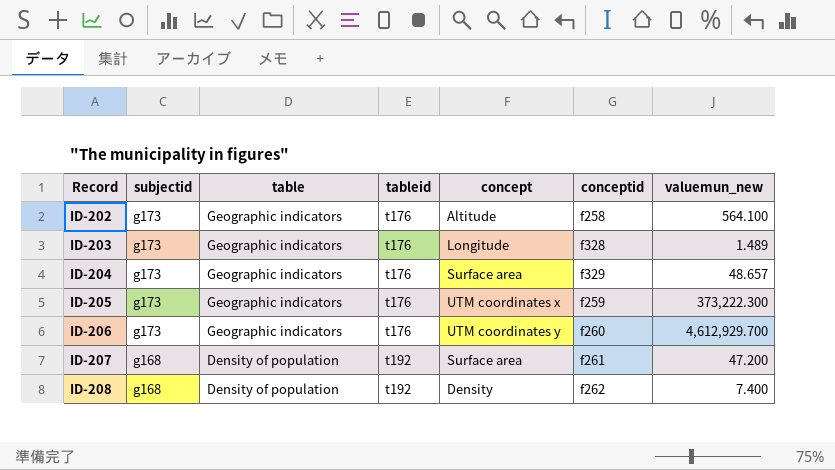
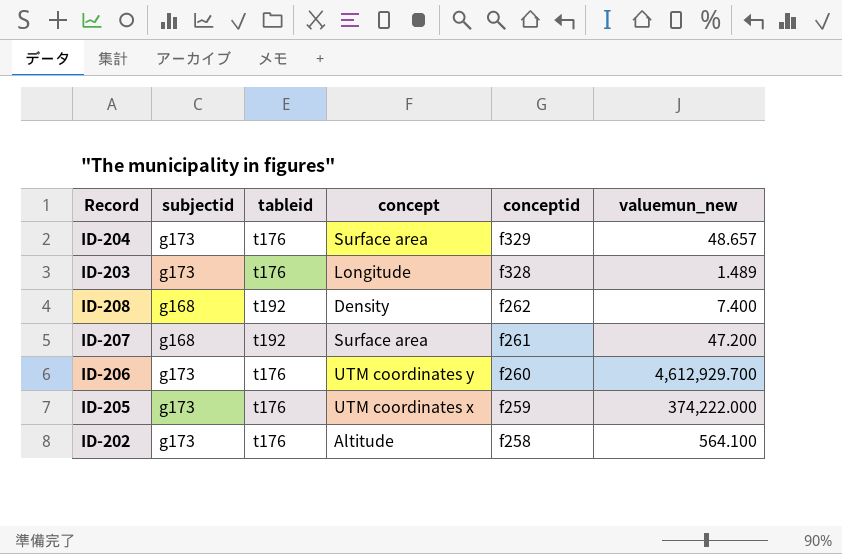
row order: Record ascending -> conceptid descending
column table | position: 3 -> none
ID-205 | valuemun_new: 373,222.300 -> 374,222.000

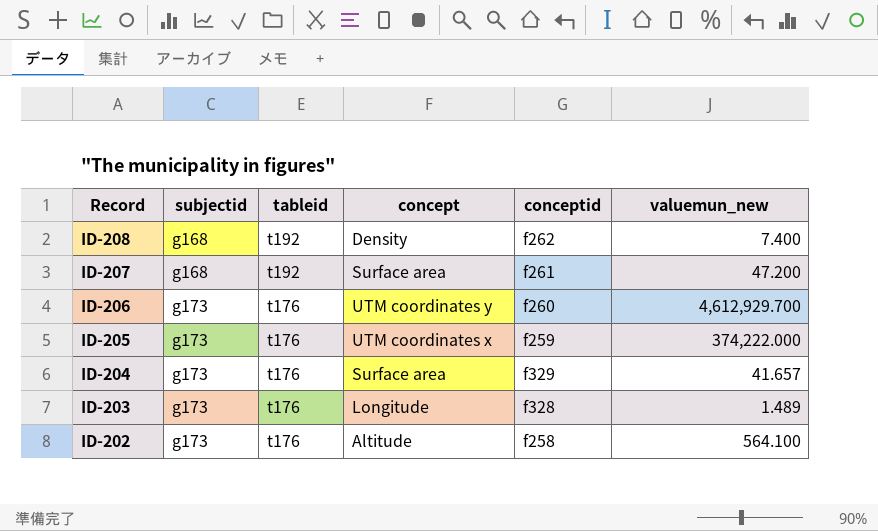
row order: conceptid descending -> Record descending
ID-204 | valuemun_new: 48.657 -> 41.657

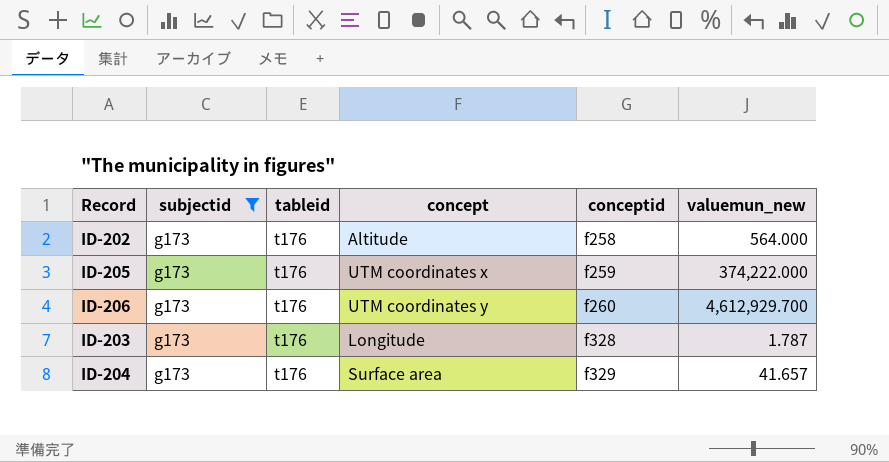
filter: none -> subjectid = g173
row order: Record descending -> conceptid ascending
ID-202 | valuemun_new: 564.100 -> 564.000
ID-203 | valuemun_new: 1.489 -> 1.787

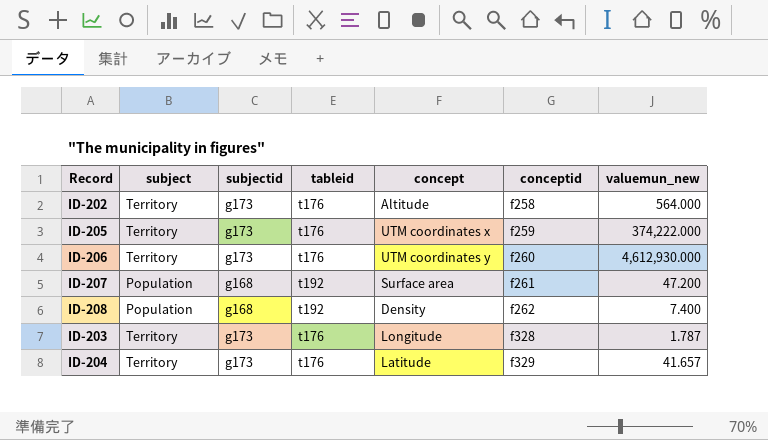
filter: subjectid = g173 -> none
column subject | position: none -> 2
ID-206 | valuemun_new: 4,612,929.700 -> 4,612,930.000
ID-204 | concept: Surface area -> Latitude

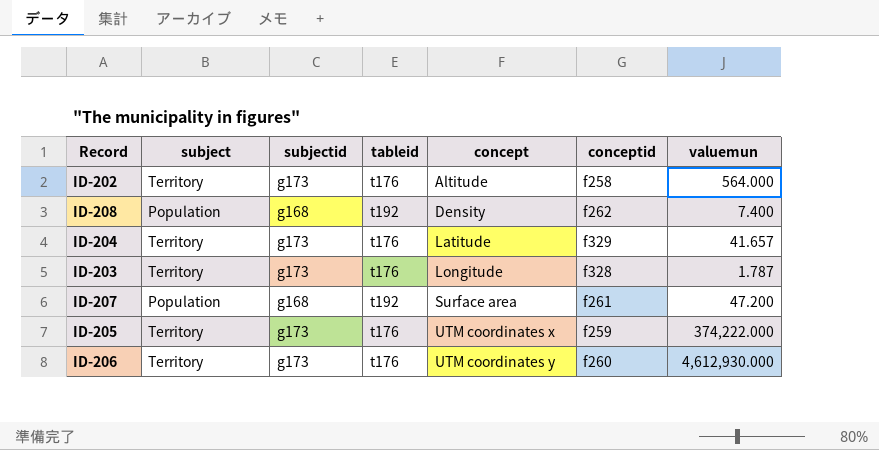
row order: conceptid ascending -> concept ascending
column name: valuemun_new -> valuemun

